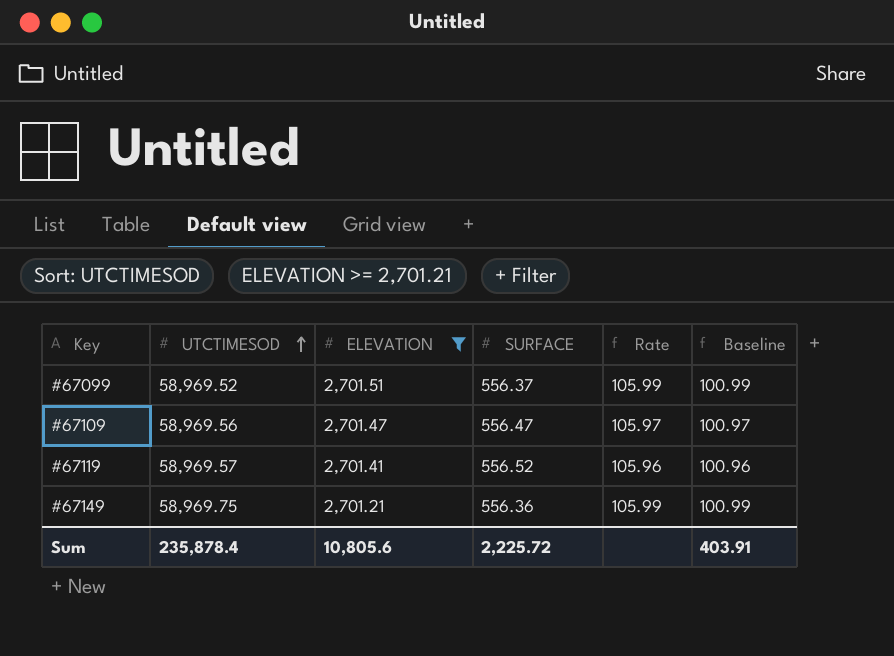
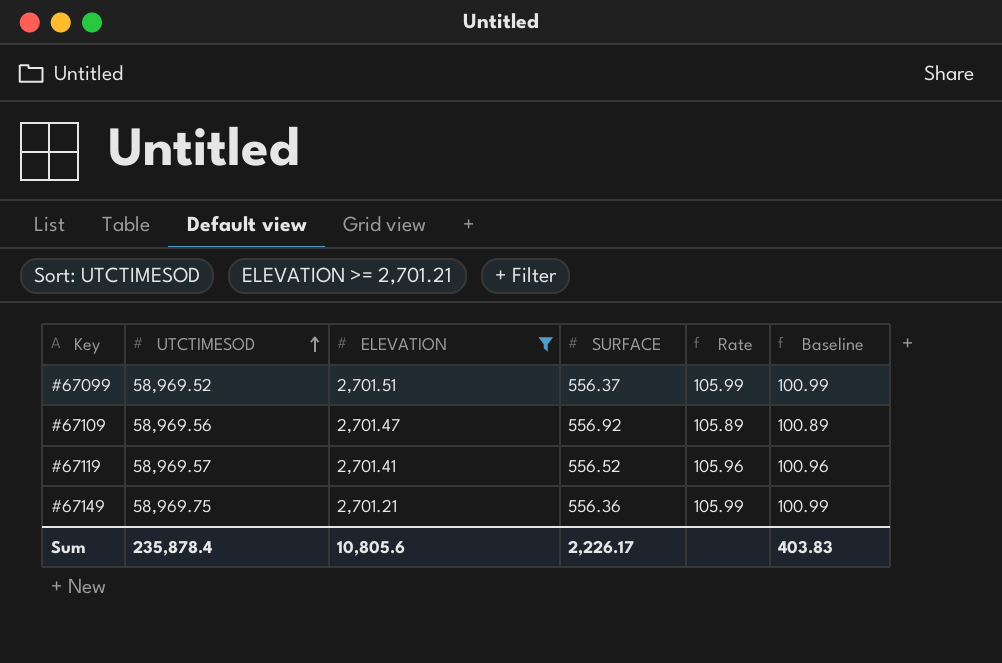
#67109 | SURFACE: 556.47 -> 556.92
#67109 | Rate: 105.97 -> 105.89
#67109 | Baseline: 100.97 -> 100.89
Sum | SURFACE: 2,225.72 -> 2,226.17
Sum | Baseline: 403.91 -> 403.83

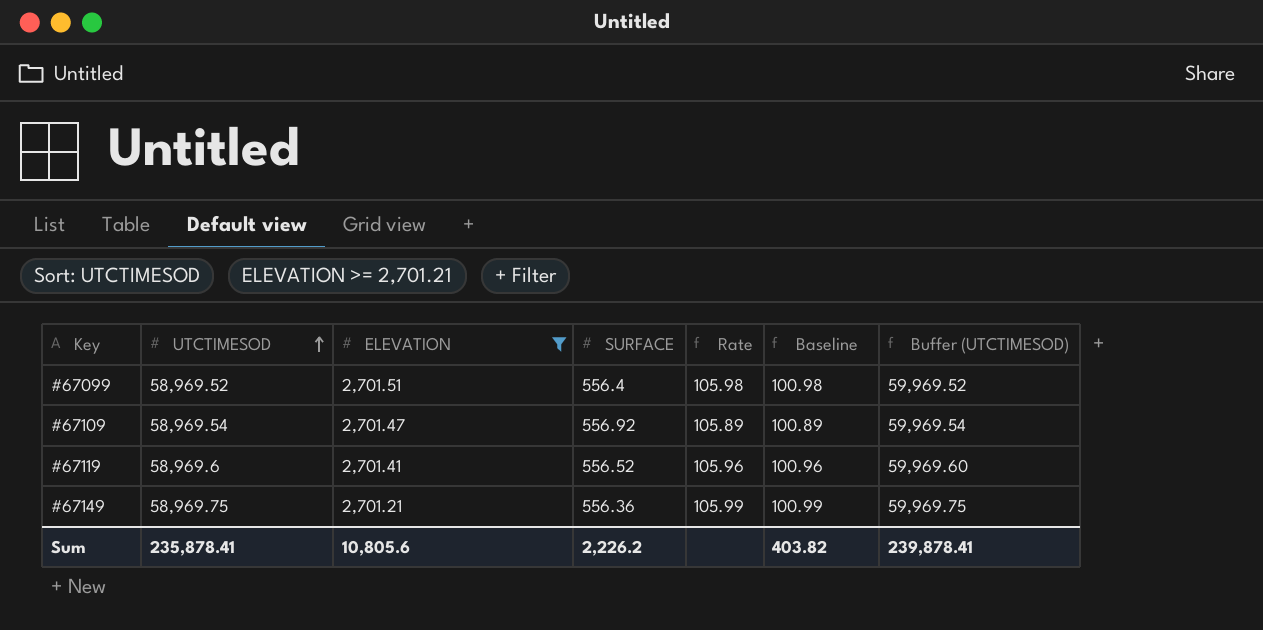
column Buffer (UTCTIMESOD) | formula: none -> [UTCTIMESOD] + 1000
#67099 | SURFACE: 556.37 -> 556.4
#67099 | Rate: 105.99 -> 105.98
#67099 | Baseline: 100.99 -> 100.98
#67109 | UTCTIMESOD: 58,969.56 -> 58,969.54
#67119 | UTCTIMESOD: 58,969.57 -> 58,969.6
Sum | UTCTIMESOD: 235,878.4 -> 235,878.41
Sum | SURFACE: 2,226.17 -> 2,226.2
Sum | Baseline: 403.83 -> 403.82

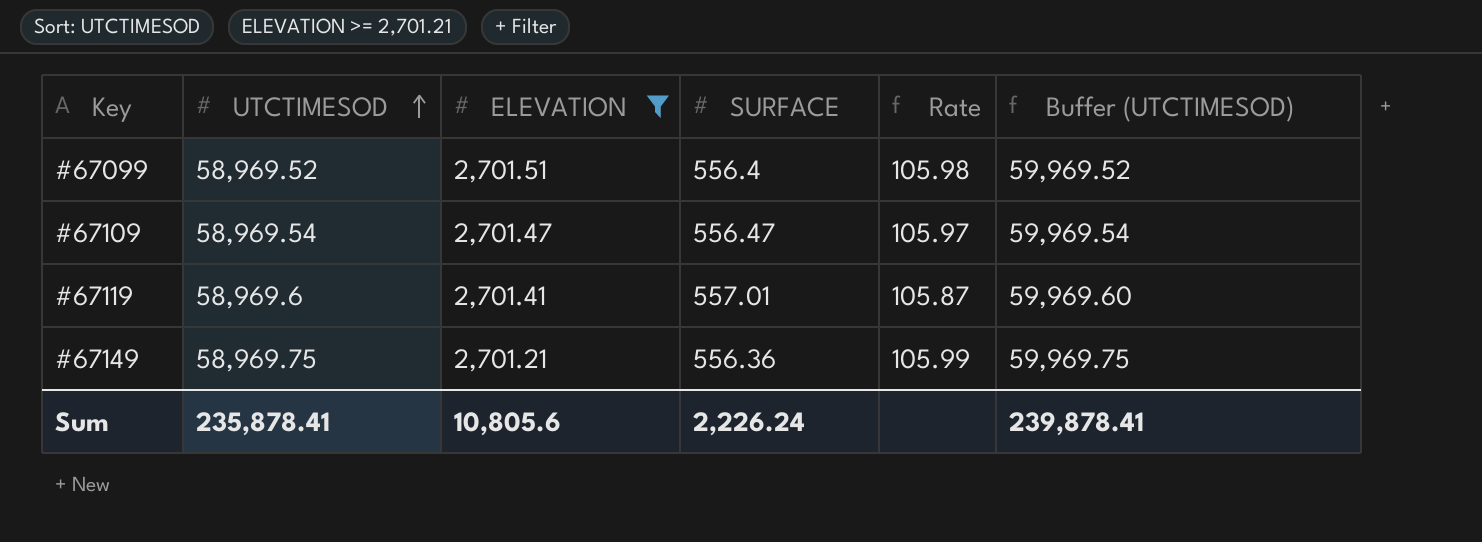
column Baseline | formula: [Rate] - 5 -> none
#67109 | SURFACE: 556.92 -> 556.47
#67109 | Rate: 105.89 -> 105.97
#67119 | SURFACE: 556.52 -> 557.01
#67119 | Rate: 105.96 -> 105.87
Sum | SURFACE: 2,226.2 -> 2,226.24

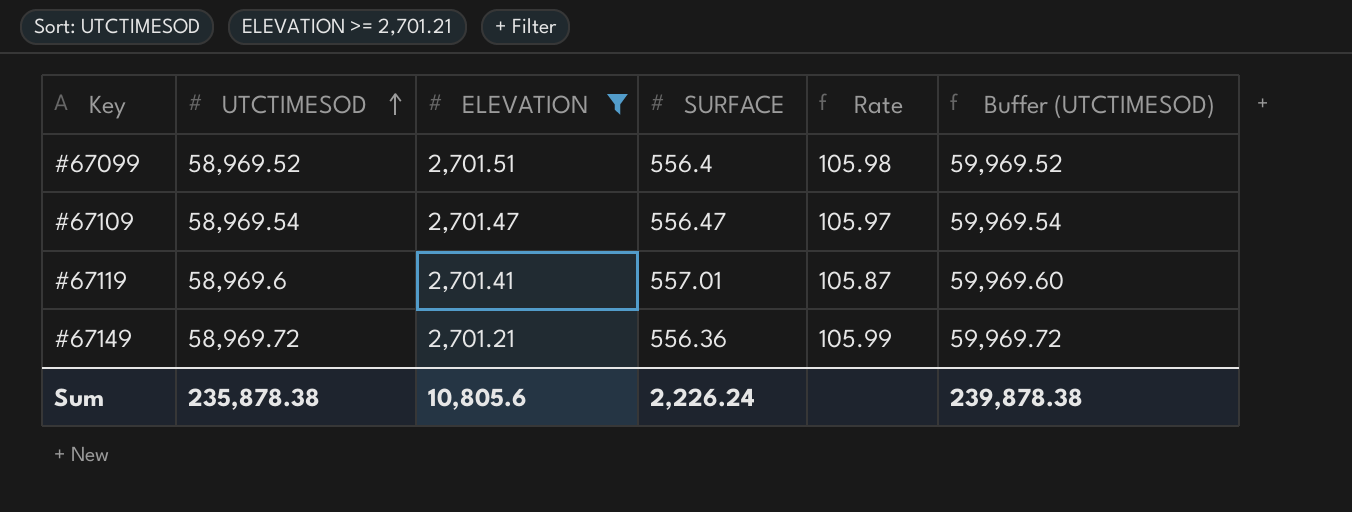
#67149 | UTCTIMESOD: 58,969.75 -> 58,969.72
#67149 | Buffer (UTCTIMESOD): 59,969.75 -> 59,969.72
Sum | UTCTIMESOD: 235,878.41 -> 235,878.38
Sum | Buffer (UTCTIMESOD): 239,878.41 -> 239,878.38

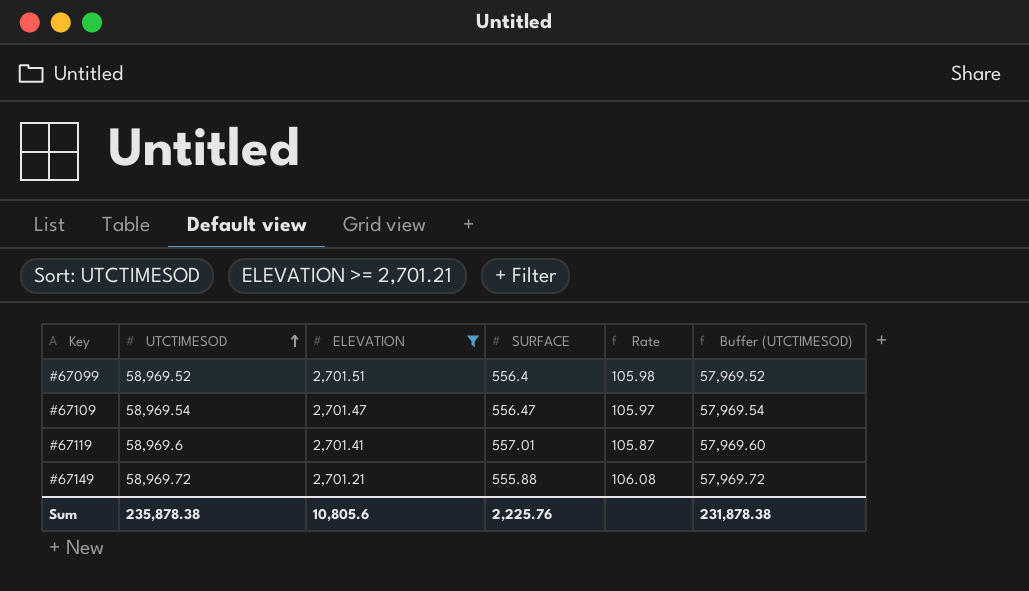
column Buffer (UTCTIMESOD) | formula: [UTCTIMESOD] + 1000 -> [UTCTIMESOD] - 1000
#67149 | SURFACE: 556.36 -> 555.88
#67149 | Rate: 105.99 -> 106.08
Sum | SURFACE: 2,226.24 -> 2,225.76
Sum | Buffer (UTCTIMESOD): 239,878.38 -> 231,878.38

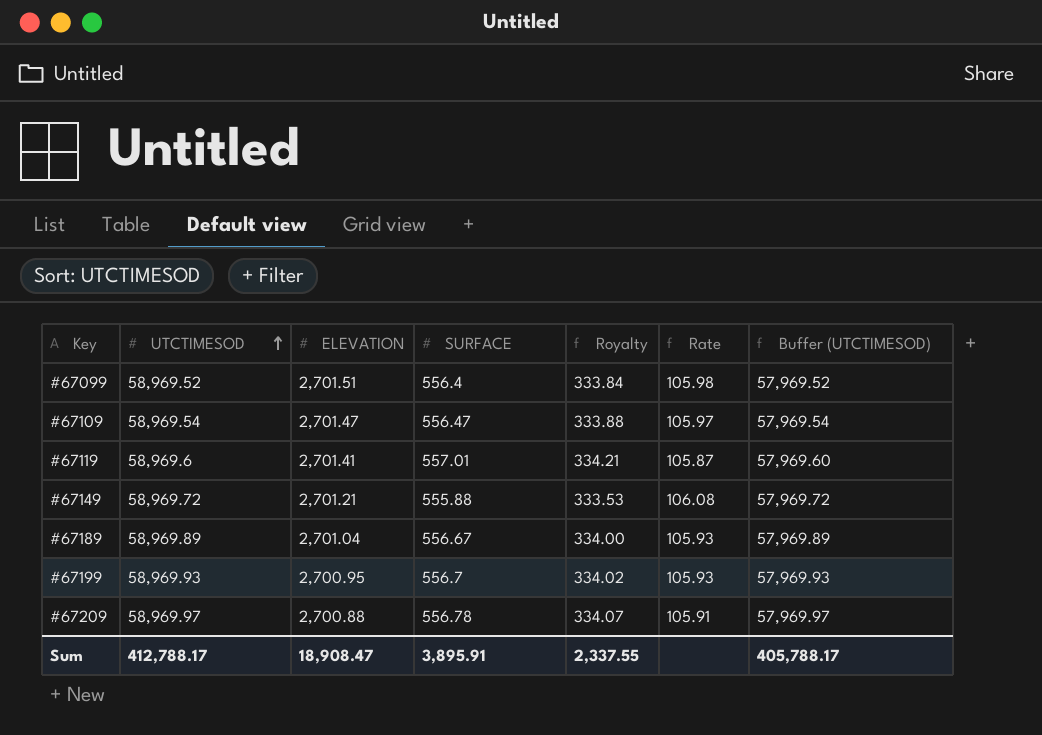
filter: ELEVATION >= 2,701.21 -> none
column Royalty | formula: none -> [SURFACE] * 0.6
Sum | UTCTIMESOD: 235,878.38 -> 412,788.17
Sum | ELEVATION: 10,805.6 -> 18,908.47
Sum | SURFACE: 2,225.76 -> 3,895.91
Sum | Buffer (UTCTIMESOD): 231,878.38 -> 405,788.17

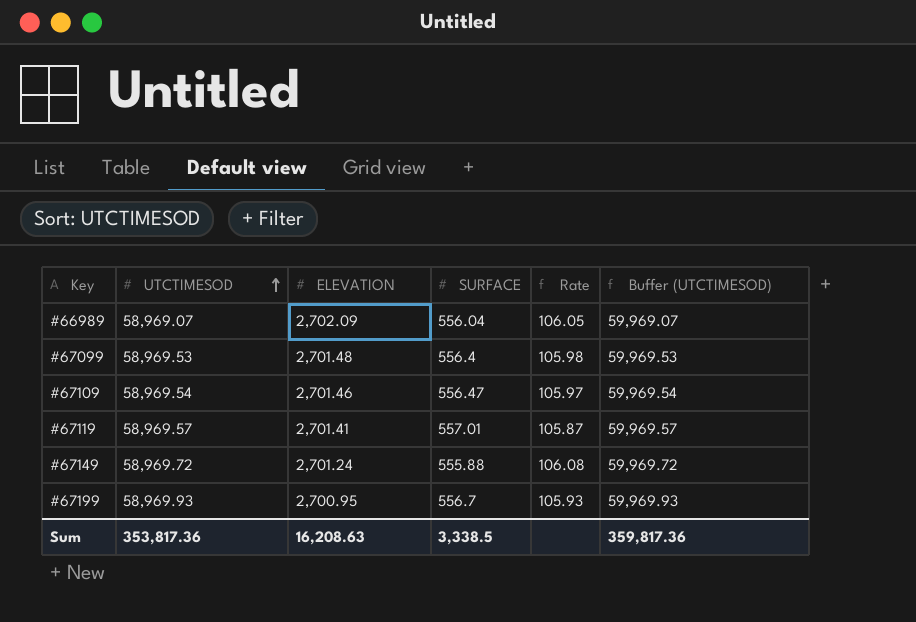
column Royalty | formula: [SURFACE] * 0.6 -> none
column Buffer (UTCTIMESOD) | formula: [UTCTIMESOD] - 1000 -> [UTCTIMESOD] + 1000
row #67189: 58,969.89 | 2,701.04 | 556.67 | 334.00 | 105.93 | 57,969.89 -> none
row #67209: 58,969.97 | 2,700.88 | 556.78 | 334.07 | 105.91 | 57,969.97 -> none
row #66989: none -> 58,969.07 | 2,702.09 | 556.04 | 106.05 | 59,969.07
#67099 | UTCTIMESOD: 58,969.52 -> 58,969.53
#67099 | ELEVATION: 2,701.51 -> 2,701.48
#67109 | ELEVATION: 2,701.47 -> 2,701.46
#67119 | UTCTIMESOD: 58,969.6 -> 58,969.57
#67149 | ELEVATION: 2,701.21 -> 2,701.24
Sum | UTCTIMESOD: 412,788.17 -> 353,817.36
Sum | ELEVATION: 18,908.47 -> 16,208.63
Sum | SURFACE: 3,895.91 -> 3,338.5
Sum | Buffer (UTCTIMESOD): 405,788.17 -> 359,817.36

